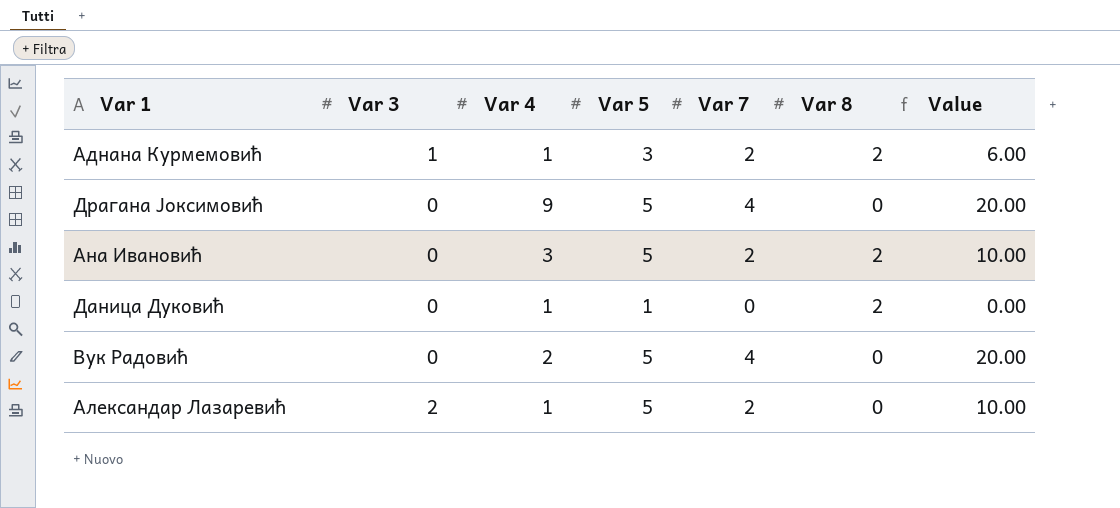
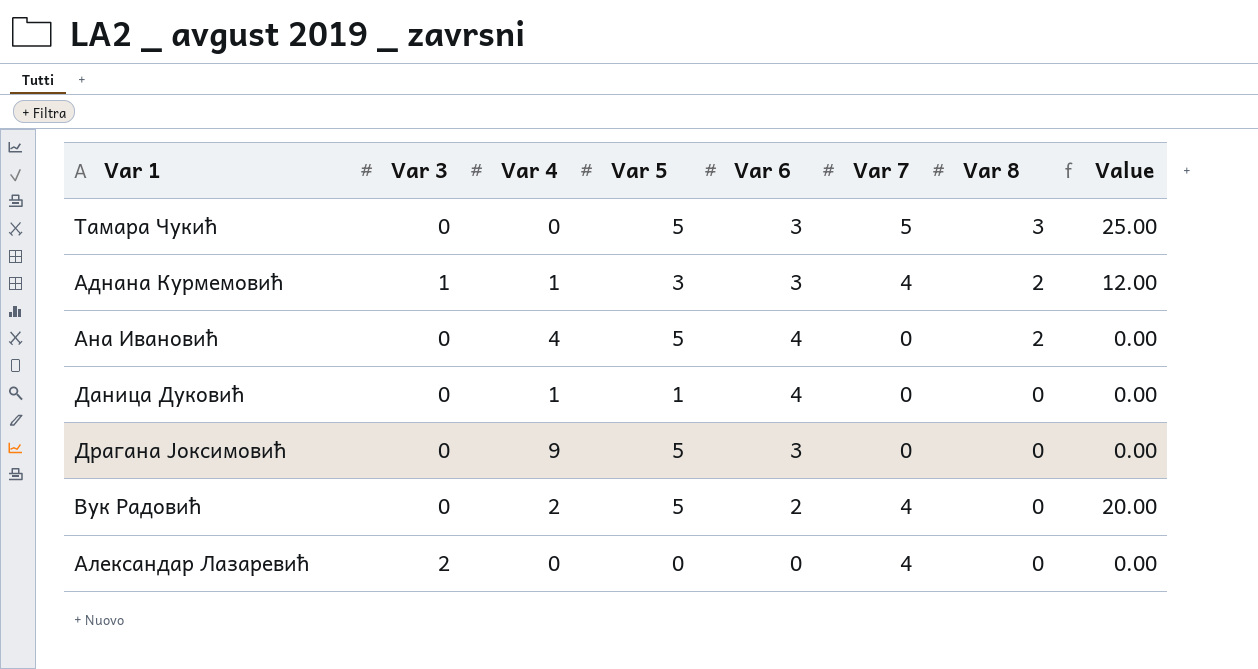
row order: none -> Var 8 descending
column Var 6 | position: none -> 5
row Тамара Чукић: none -> 0 | 0 | 5 | 3 | 5 | 3 | 25.00
Аднана Курмемовић | Var 7: 2 -> 4
Аднана Курмемовић | Value: 6.00 -> 12.00
Ана Ивановић | Var 4: 3 -> 4
Ана Ивановић | Var 7: 2 -> 0
Ана Ивановић | Value: 10.00 -> 0.00
Даница Дуковић | Var 8: 2 -> 0
Драгана Јоксимовић | Var 7: 4 -> 0
Драгана Јоксимовић | Value: 20.00 -> 0.00
Александар Лазаревић | Var 4: 1 -> 0
Александар Лазаревић | Var 5: 5 -> 0
Александар Лазаревић | Var 7: 2 -> 4
Александар Лазаревић | Value: 10.00 -> 0.00

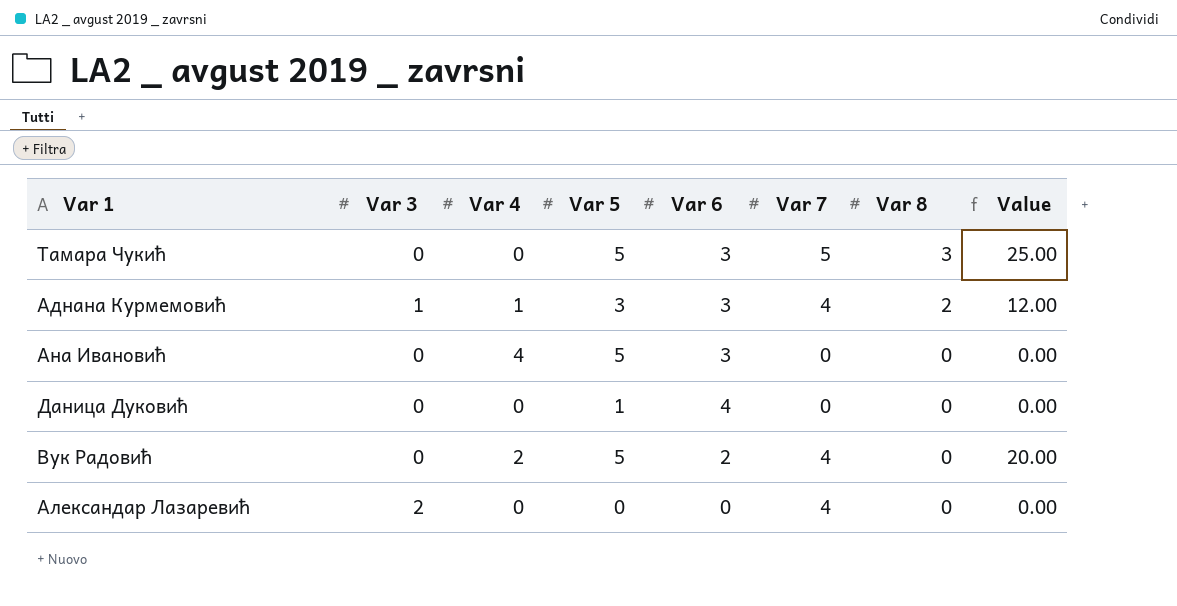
row Драгана Јоксимовић: 0 | 9 | 5 | 3 | 0 | 0 | 0.00 -> none
Ана Ивановић | Var 6: 4 -> 3
Ана Ивановић | Var 8: 2 -> 0
Даница Дуковић | Var 4: 1 -> 0

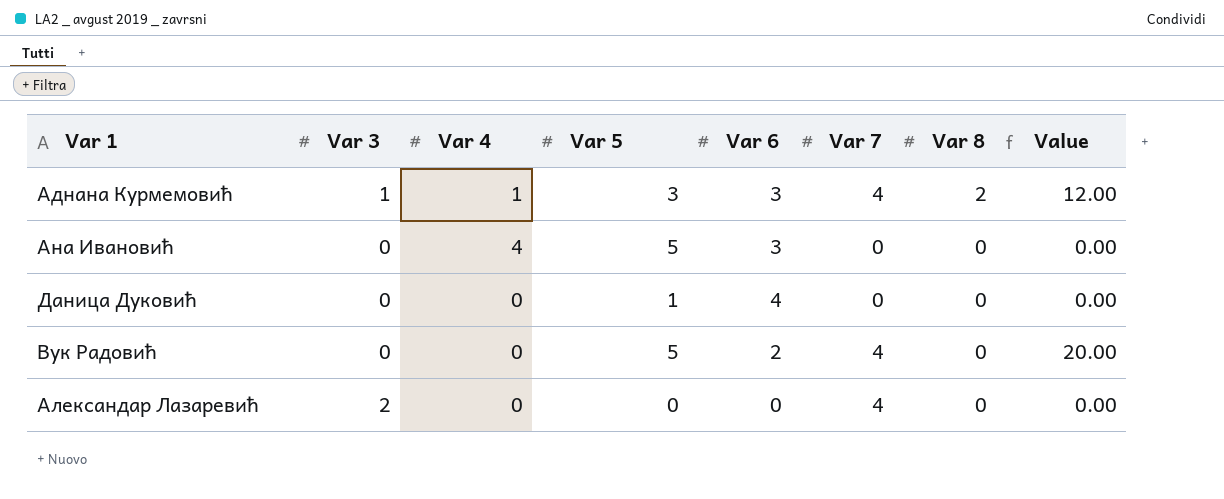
row Тамара Чукић: 0 | 0 | 5 | 3 | 5 | 3 | 25.00 -> none
Вук Радовић | Var 4: 2 -> 0

